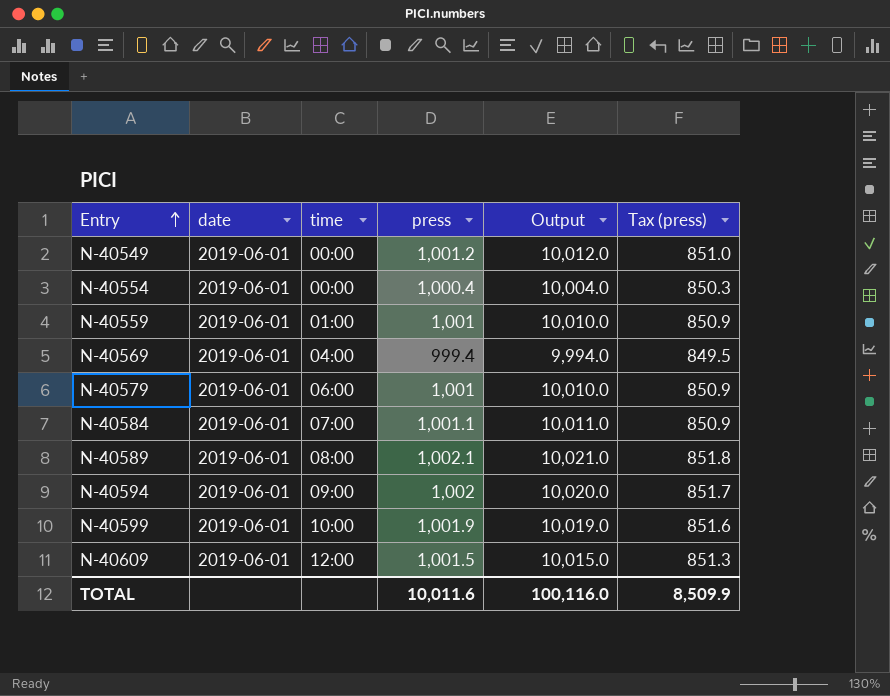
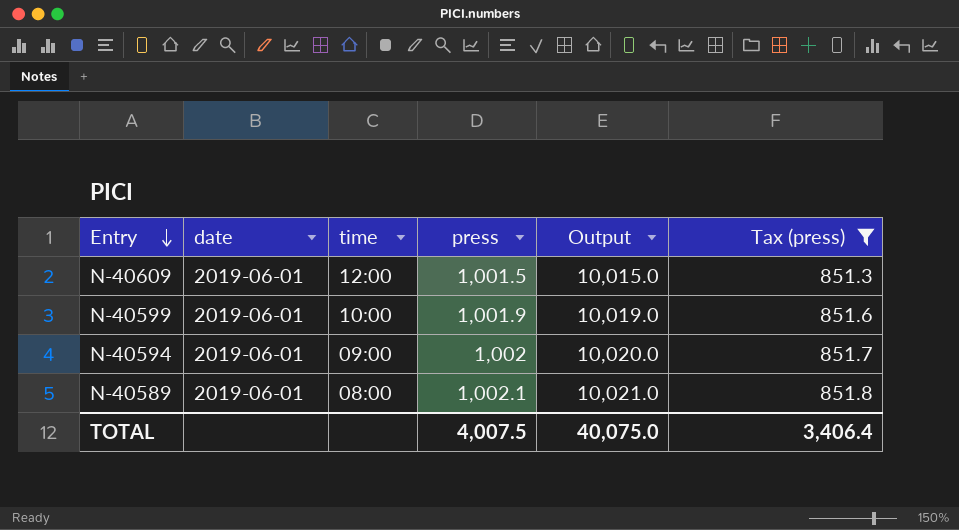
filter: none -> Tax (press) >= 851.3
row order: Entry ascending -> Entry descending
TOTAL | press: 10,011.6 -> 4,007.5
TOTAL | Output: 100,116.0 -> 40,075.0
TOTAL | Tax (press): 8,509.9 -> 3,406.4

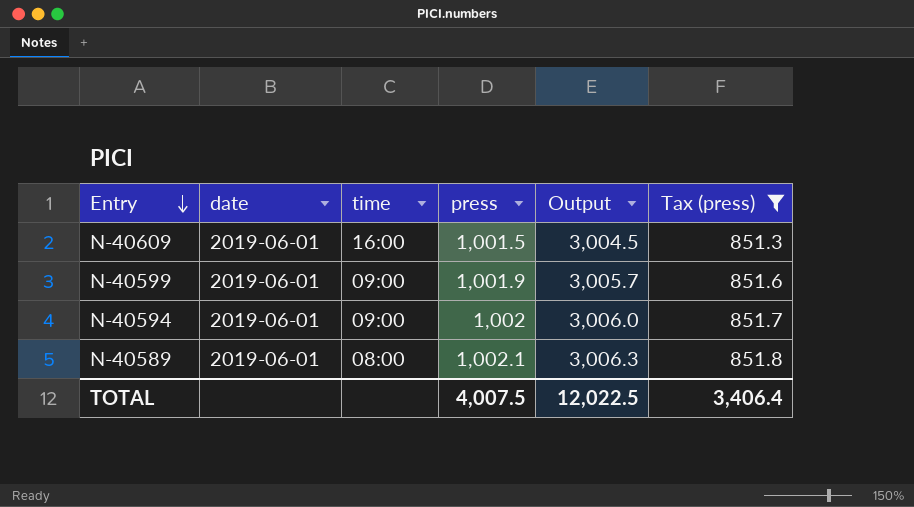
column Output | formula: [press] * 10 -> [press] * 3
N-40609 | time: 12:00 -> 16:00
N-40599 | time: 10:00 -> 09:00
TOTAL | Output: 40,075.0 -> 12,022.5

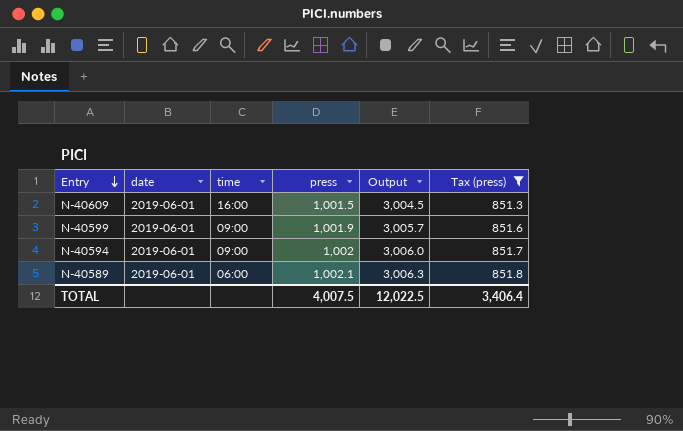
N-40589 | time: 08:00 -> 06:00

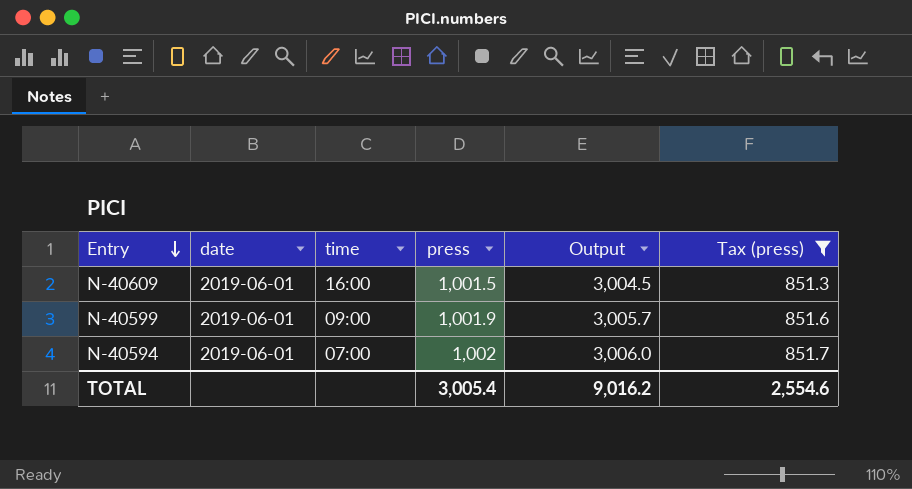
row N-40589: 2019-06-01 | 06:00 | 1,002.1 | 3,006.3 | 851.8 -> none
N-40594 | time: 09:00 -> 07:00
TOTAL | press: 4,007.5 -> 3,005.4
TOTAL | Output: 12,022.5 -> 9,016.2
TOTAL | Tax (press): 3,406.4 -> 2,554.6

